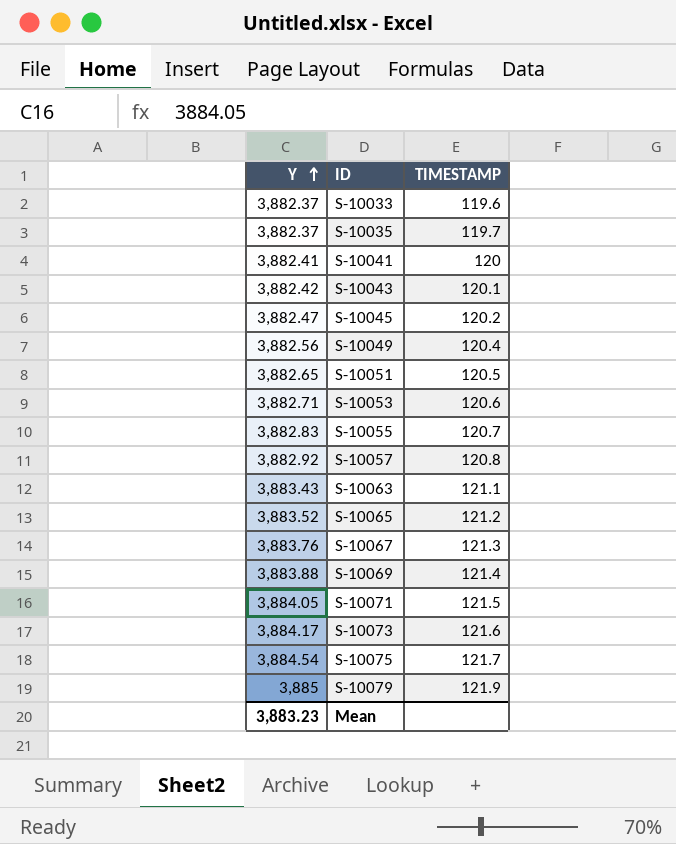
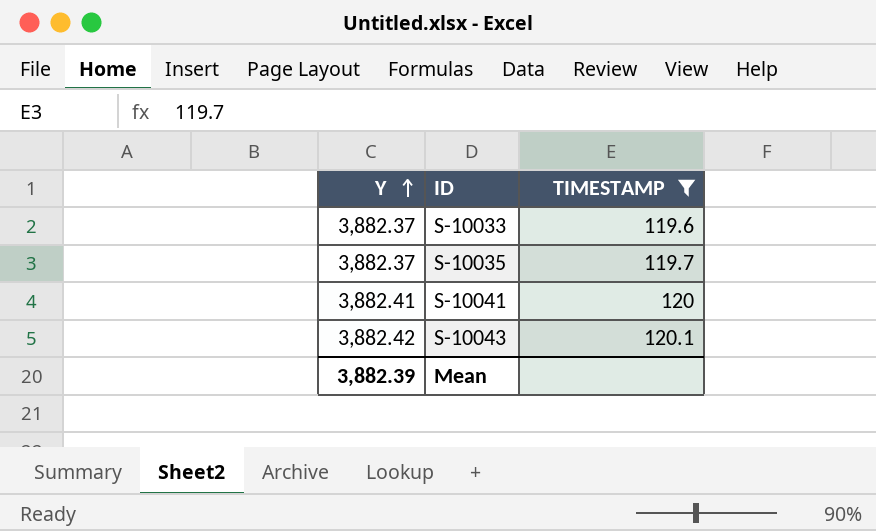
filter: none -> TIMESTAMP <= 120.1
Mean | Y: 3,883.23 -> 3,882.39

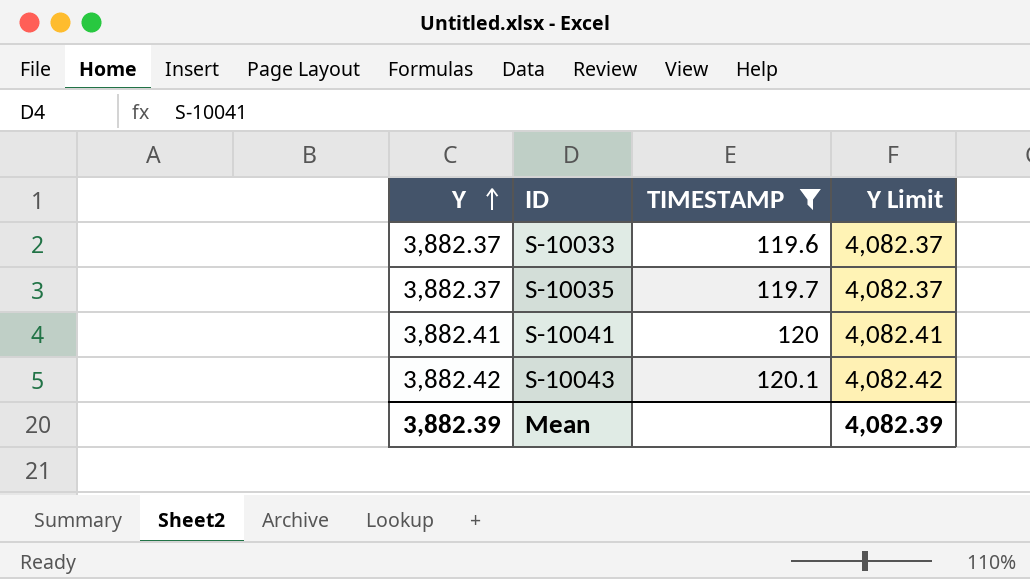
column Y Limit | formula: none -> [Y] + 200

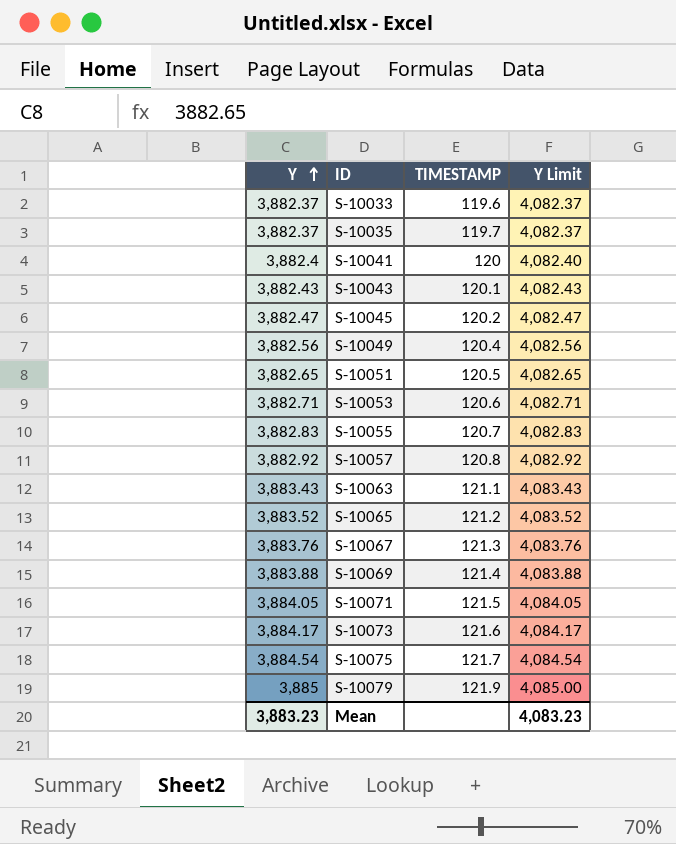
filter: TIMESTAMP <= 120.1 -> none
S-10041 | Y: 3,882.41 -> 3,882.4
S-10041 | Y Limit: 4,082.41 -> 4,082.40
S-10043 | Y: 3,882.42 -> 3,882.43
S-10043 | Y Limit: 4,082.42 -> 4,082.43
Mean | Y: 3,882.39 -> 3,883.23
Mean | Y Limit: 4,082.39 -> 4,083.23

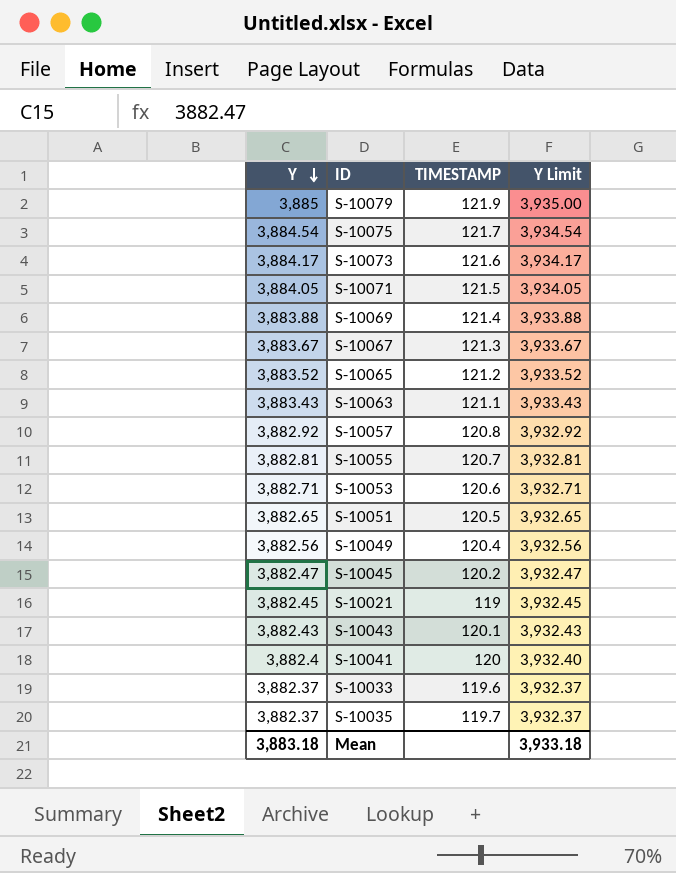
row order: Y ascending -> Y descending
column Y Limit | formula: [Y] + 200 -> [Y] + 50
S-10067 | Y: 3,883.76 -> 3,883.67
S-10055 | Y: 3,882.83 -> 3,882.81
row S-10021: none -> 3,882.45 | 119 | 3,932.45
Mean | Y: 3,883.23 -> 3,883.18
Mean | Y Limit: 4,083.23 -> 3,933.18

